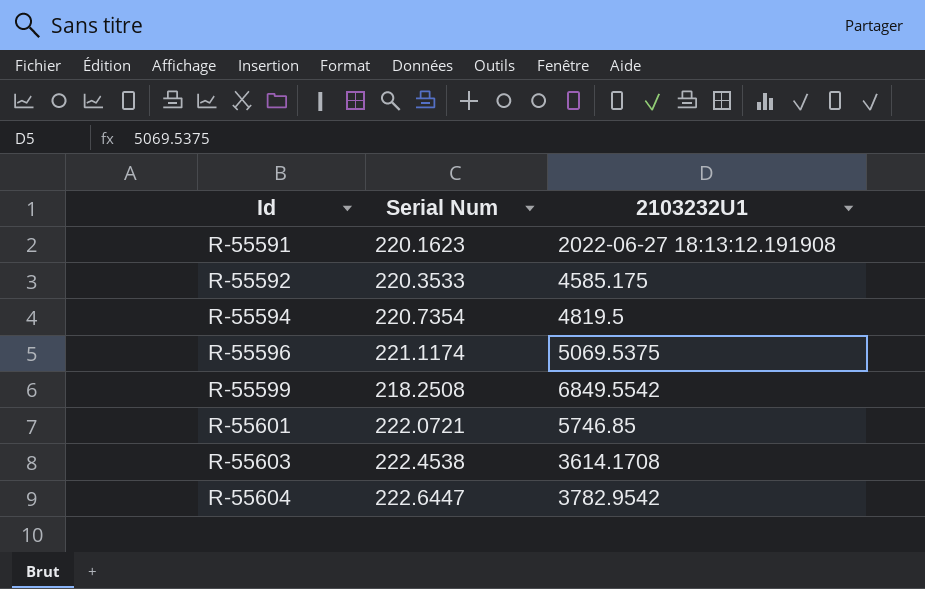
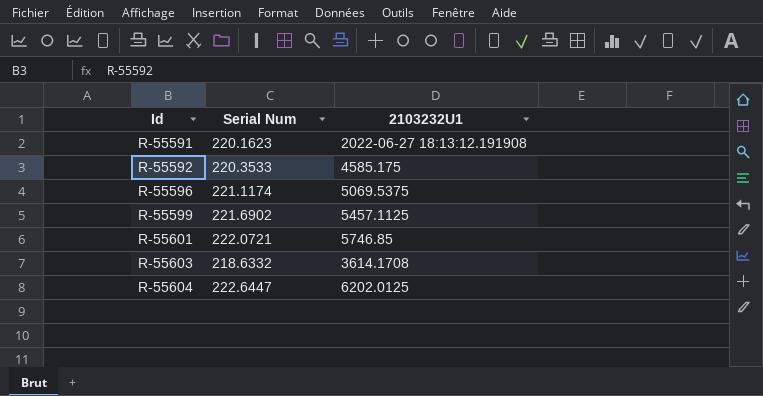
row R-55594: 220.7354 | 4819.5 -> none
R-55599 | Serial Num: 218.2508 -> 221.6902
R-55599 | 2103232U1: 6849.5542 -> 5457.1125
R-55603 | Serial Num: 222.4538 -> 218.6332
R-55604 | 2103232U1: 3782.9542 -> 6202.0125

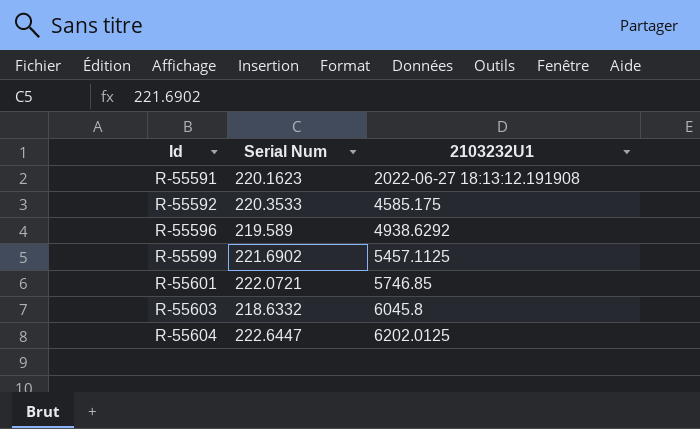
R-55596 | Serial Num: 221.1174 -> 219.589
R-55596 | 2103232U1: 5069.5375 -> 4938.6292
R-55603 | 2103232U1: 3614.1708 -> 6045.8

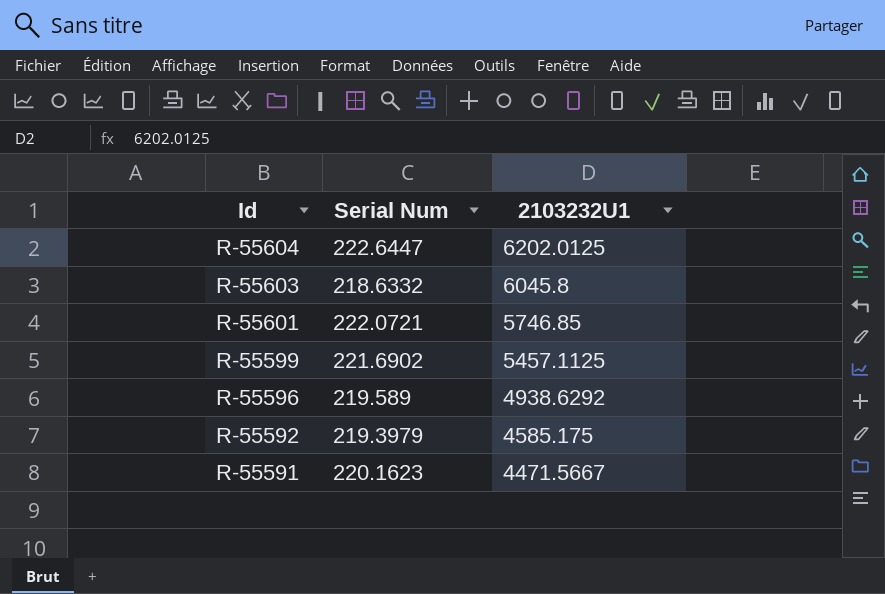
row order: Id ascending -> Id descending
R-55592 | Serial Num: 220.3533 -> 219.3979
R-55591 | 2103232U1: 2022-06-27 18:13:12.191908 -> 4471.5667

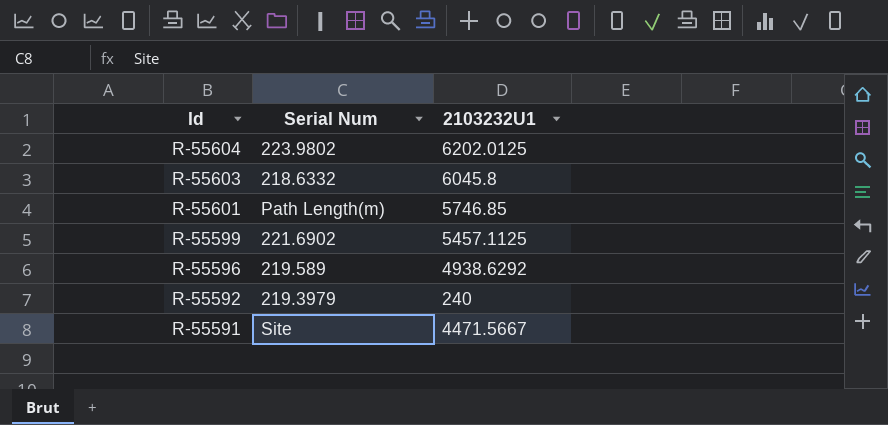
R-55604 | Serial Num: 222.6447 -> 223.9802
R-55601 | Serial Num: 222.0721 -> Path Length(m)
R-55592 | 2103232U1: 4585.175 -> 240
R-55591 | Serial Num: 220.1623 -> Site

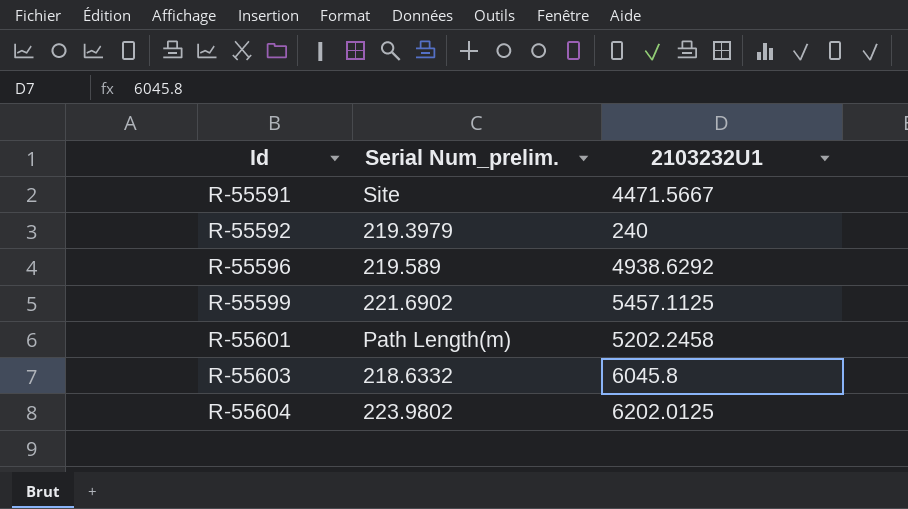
row order: Id descending -> Id ascending
column name: Serial Num -> Serial Num_prelim.
R-55601 | 2103232U1: 5746.85 -> 5202.2458

